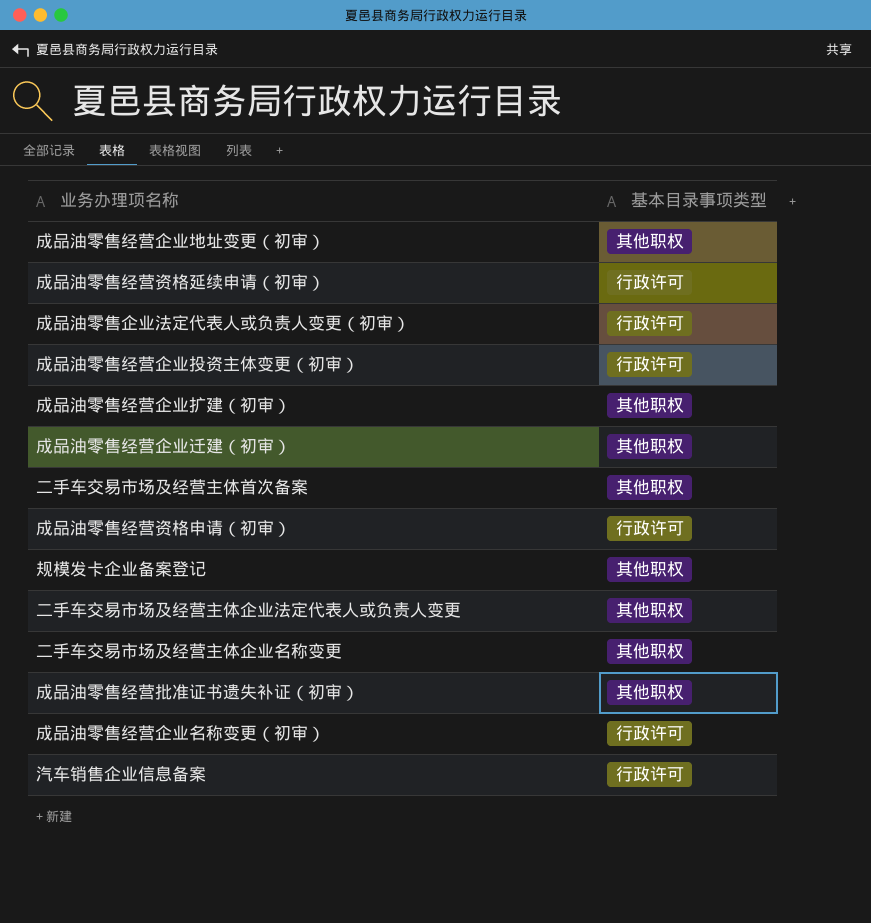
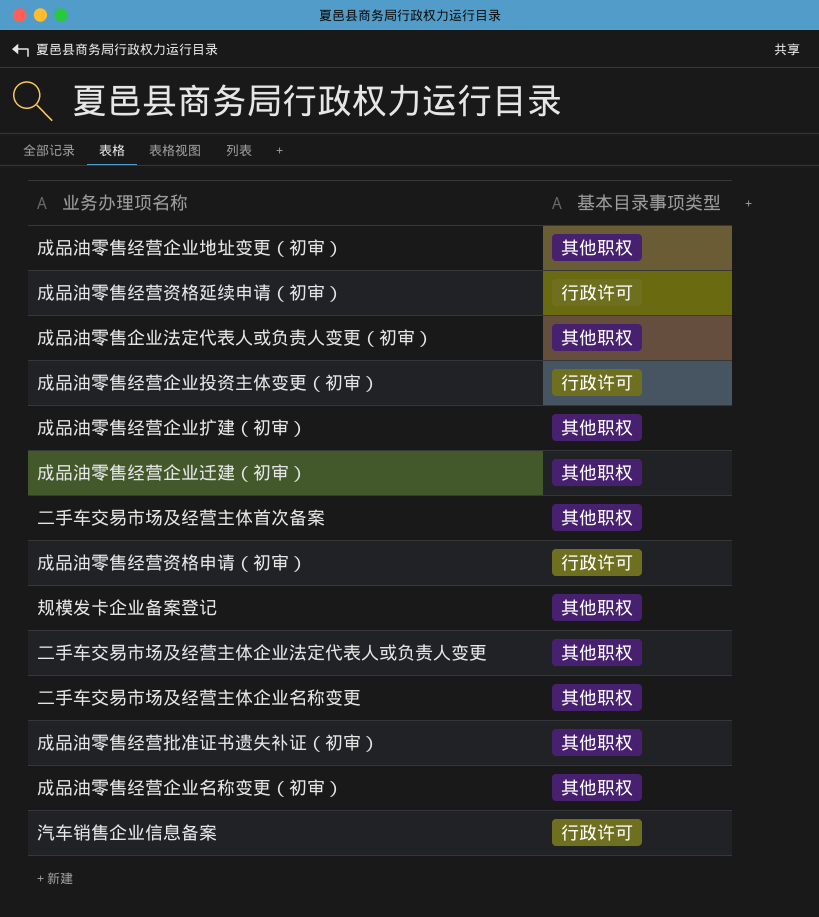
成品油零售企业法定代表人或负责人变更（初审） | 基本目录事项类型: 行政许可 -> 其他职权
成品油零售经营企业名称变更（初审） | 基本目录事项类型: 行政许可 -> 其他职权

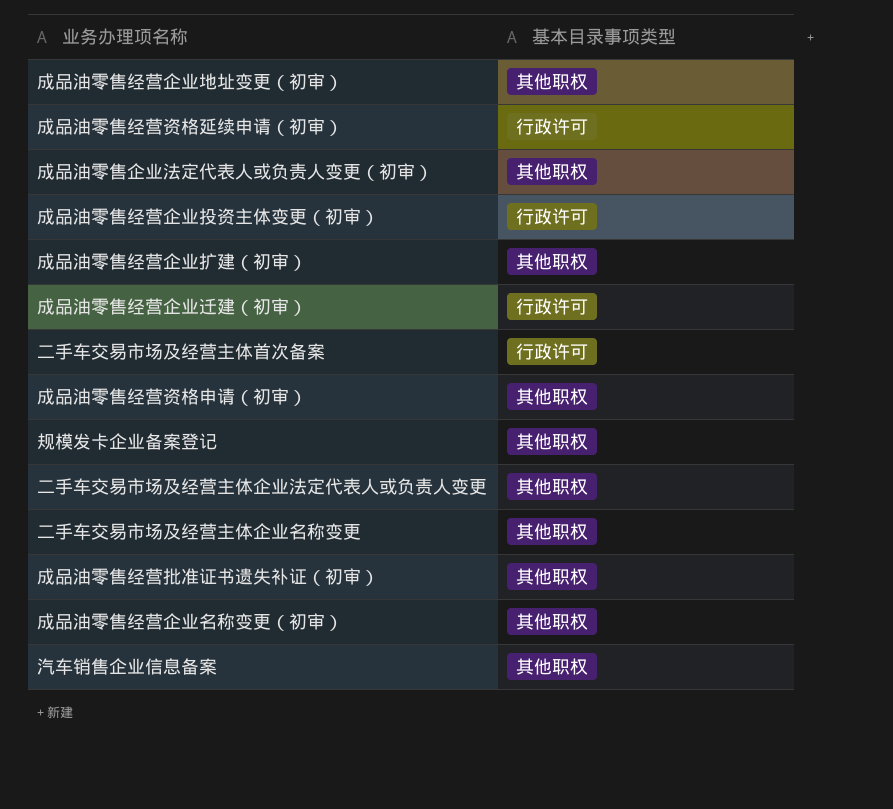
成品油零售经营企业迁建（初审） | 基本目录事项类型: 其他职权 -> 行政许可
二手车交易市场及经营主体首次备案 | 基本目录事项类型: 其他职权 -> 行政许可
成品油零售经营资格申请（初审） | 基本目录事项类型: 行政许可 -> 其他职权
汽车销售企业信息备案 | 基本目录事项类型: 行政许可 -> 其他职权

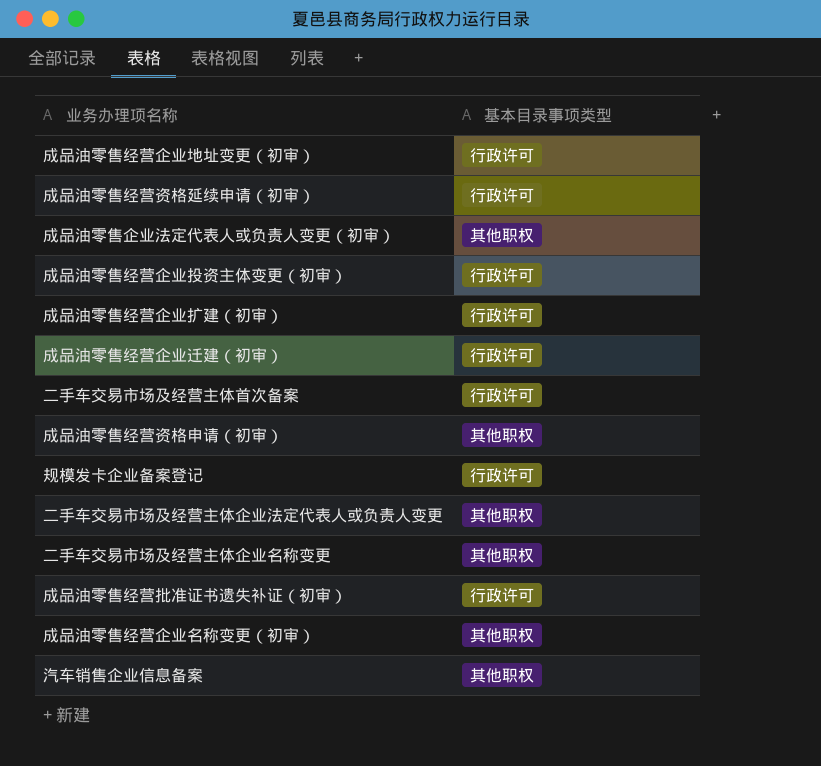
成品油零售经营企业地址变更（初审） | 基本目录事项类型: 其他职权 -> 行政许可
成品油零售经营企业扩建（初审） | 基本目录事项类型: 其他职权 -> 行政许可
规模发卡企业备案登记 | 基本目录事项类型: 其他职权 -> 行政许可
成品油零售经营批准证书遗失补证（初审） | 基本目录事项类型: 其他职权 -> 行政许可

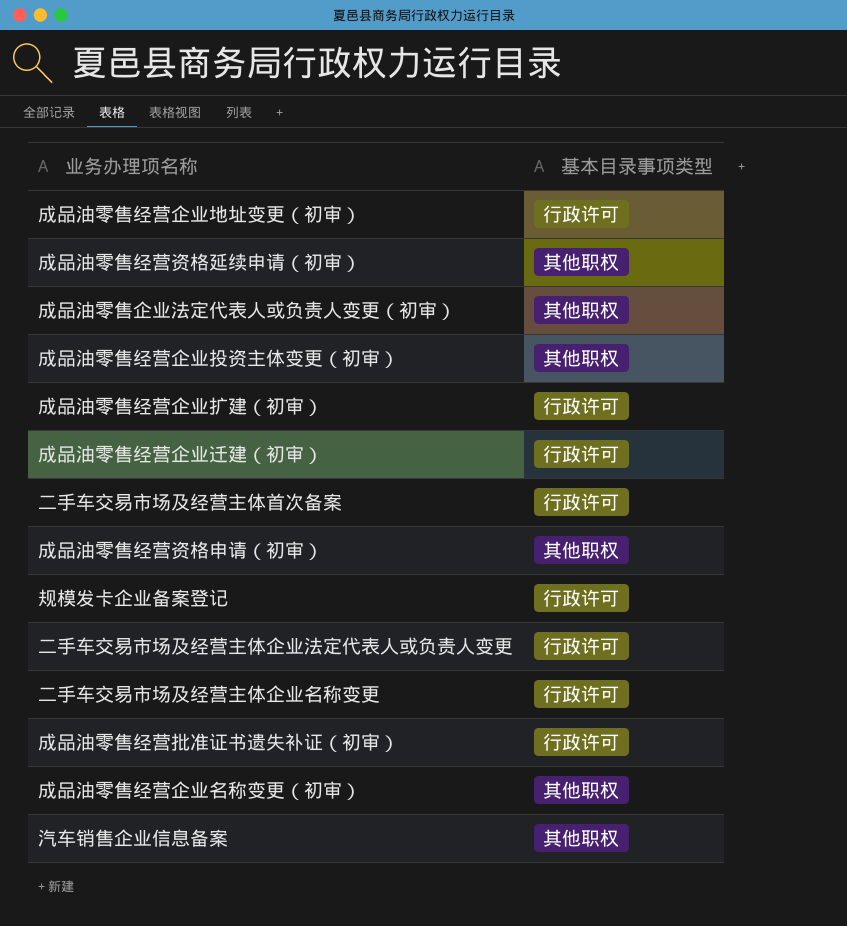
成品油零售经营资格延续申请（初审） | 基本目录事项类型: 行政许可 -> 其他职权
成品油零售经营企业投资主体变更（初审） | 基本目录事项类型: 行政许可 -> 其他职权
二手车交易市场及经营主体企业法定代表人或负责人变更 | 基本目录事项类型: 其他职权 -> 行政许可
二手车交易市场及经营主体企业名称变更 | 基本目录事项类型: 其他职权 -> 行政许可

